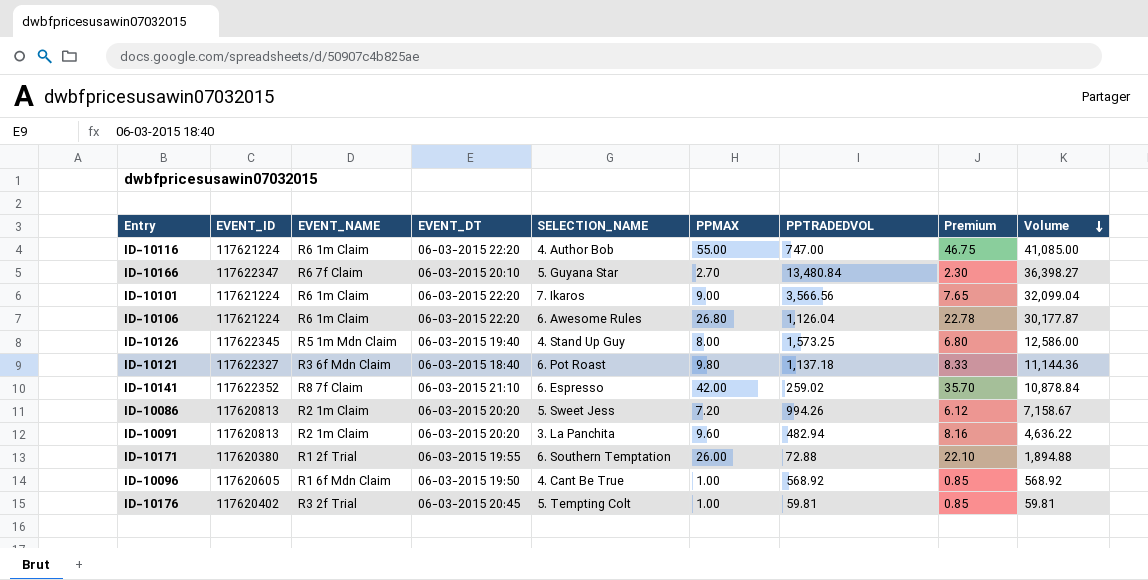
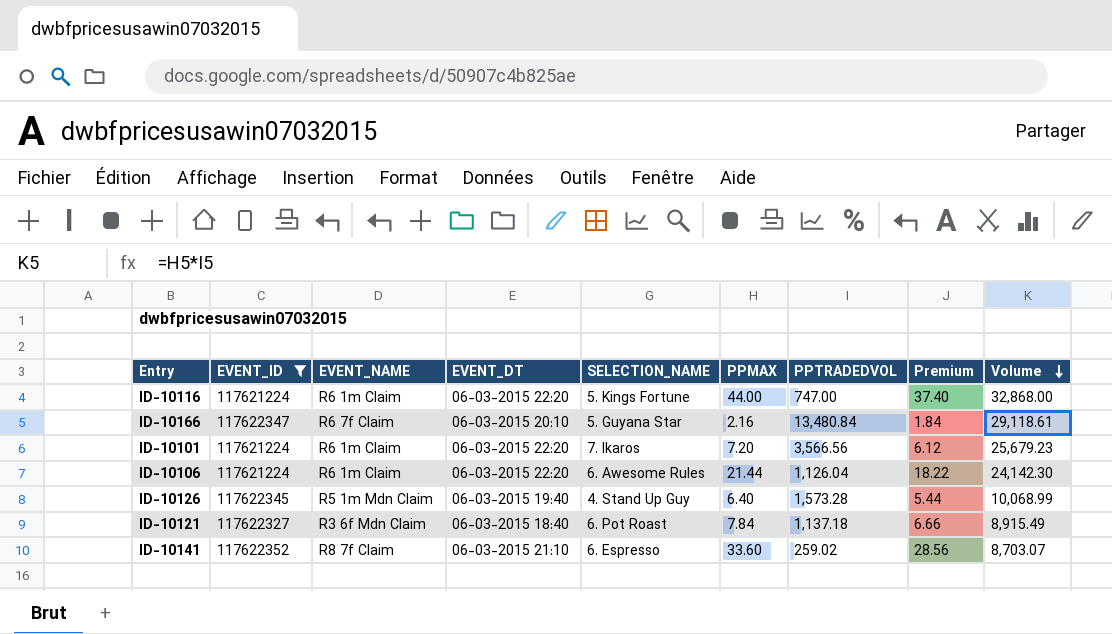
filter: none -> EVENT_ID >= 117621224
ID-10116 | SELECTION_NAME: 4. Author Bob -> 5. Kings Fortune
ID-10116 | PPMAX: 55.00 -> 44.00
ID-10116 | Premium: 46.75 -> 37.40
ID-10116 | Volume: 41,085.00 -> 32,868.00
ID-10166 | PPMAX: 2.70 -> 2.16
ID-10166 | Premium: 2.30 -> 1.84
ID-10166 | Volume: 36,398.27 -> 29,118.61
ID-10101 | PPMAX: 9.00 -> 7.20
ID-10101 | Premium: 7.65 -> 6.12
ID-10101 | Volume: 32,099.04 -> 25,679.23
ID-10106 | PPMAX: 26.80 -> 21.44
ID-10106 | Premium: 22.78 -> 18.22
ID-10106 | Volume: 30,177.87 -> 24,142.30
ID-10126 | PPMAX: 8.00 -> 6.40
ID-10126 | PPTRADEDVOL: 1,573.25 -> 1,573.28
ID-10126 | Premium: 6.80 -> 5.44
ID-10126 | Volume: 12,586.00 -> 10,068.99
ID-10121 | PPMAX: 9.80 -> 7.84
ID-10121 | Premium: 8.33 -> 6.66
ID-10121 | Volume: 11,144.36 -> 8,915.49
ID-10141 | PPMAX: 42.00 -> 33.60
ID-10141 | Premium: 35.70 -> 28.56
ID-10141 | Volume: 10,878.84 -> 8,703.07

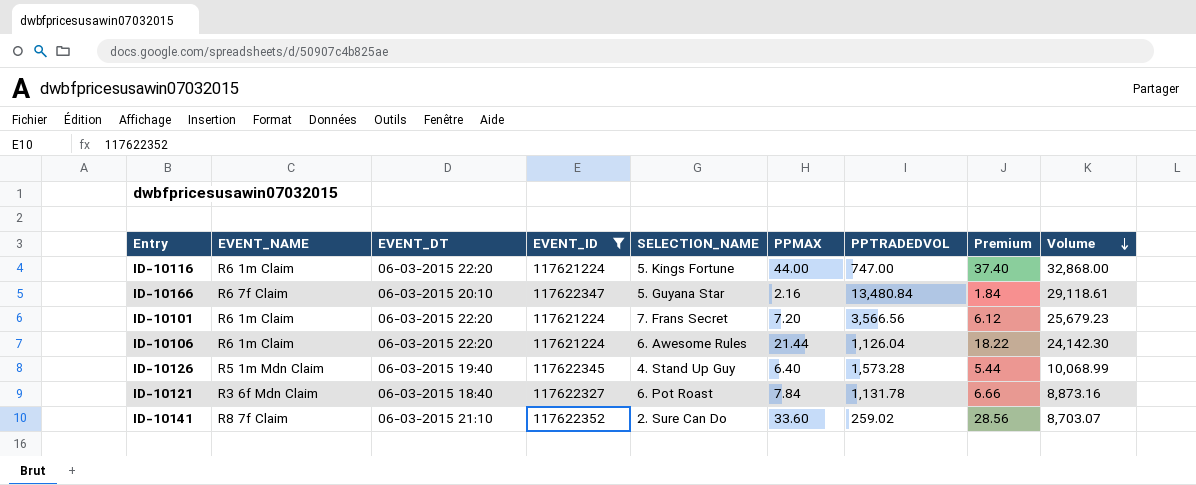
column EVENT_ID | position: 2 -> 4
ID-10101 | SELECTION_NAME: 7. Ikaros -> 7. Frans Secret
ID-10121 | PPTRADEDVOL: 1,137.18 -> 1,131.78
ID-10121 | Volume: 8,915.49 -> 8,873.16
ID-10141 | SELECTION_NAME: 6. Espresso -> 2. Sure Can Do

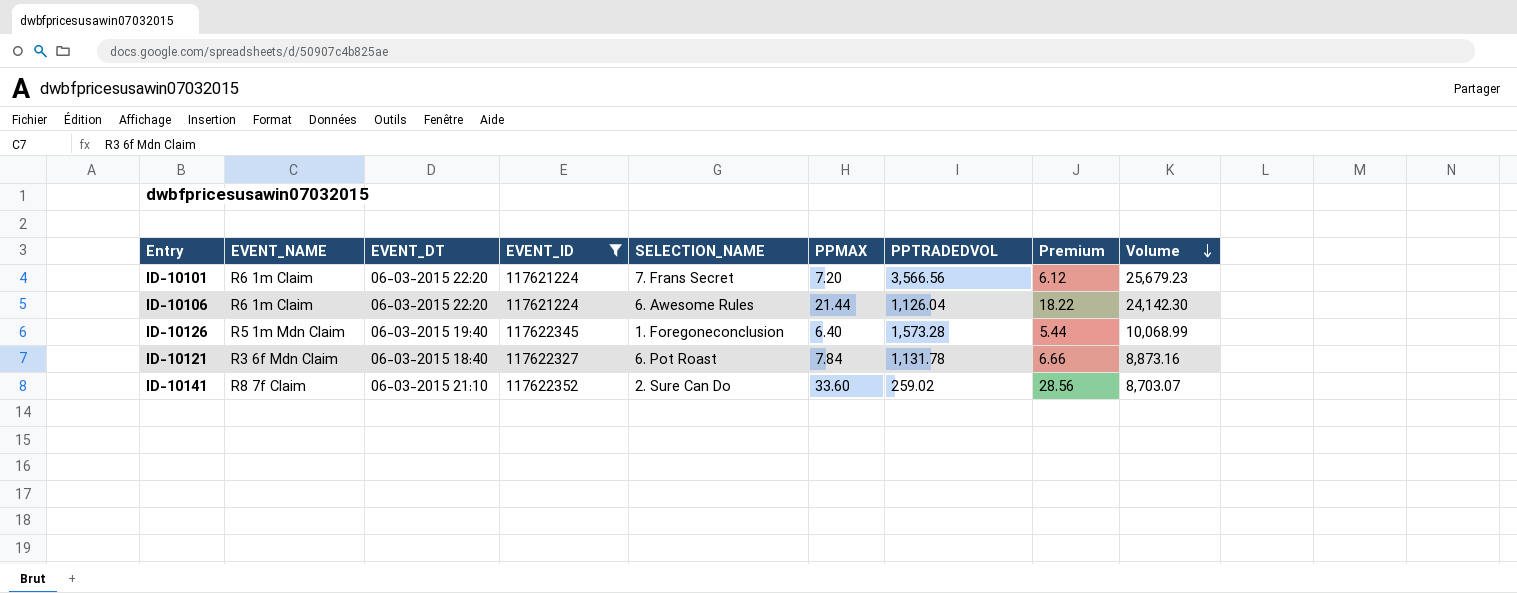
row ID-10116: R6 1m Claim | 06-03-2015 22:20 | 117621224 | 5. Kings Fortune | 44.00 | 747.00 | 37.40 | 32,868.00 -> none
row ID-10166: R6 7f Claim | 06-03-2015 20:10 | 117622347 | 5. Guyana Star | 2.16 | 13,480.84 | 1.84 | 29,118.61 -> none
ID-10126 | SELECTION_NAME: 4. Stand Up Guy -> 1. Foregoneconclusion

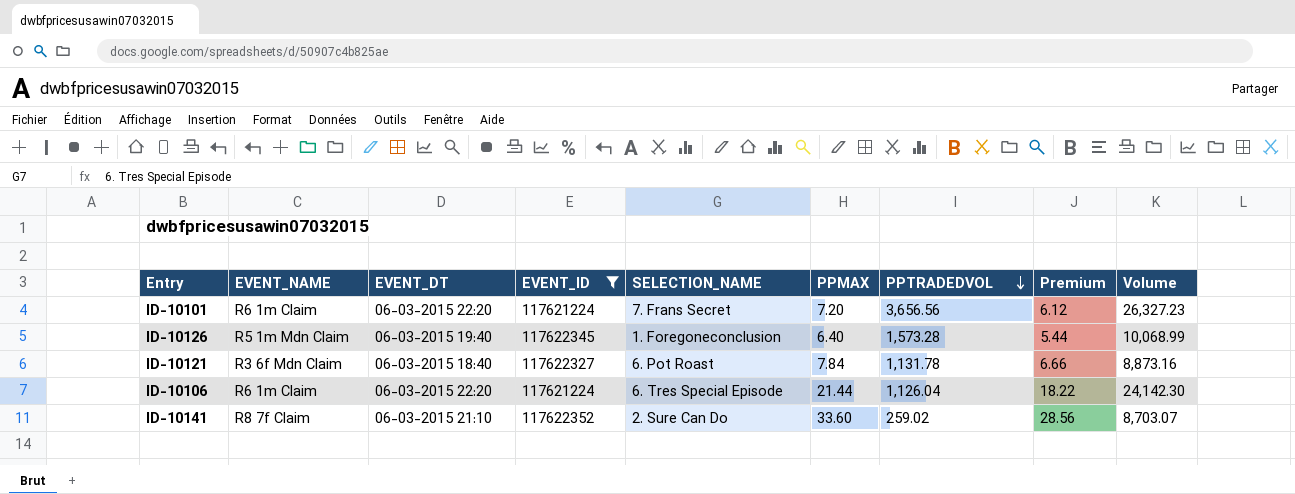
row order: Volume descending -> PPTRADEDVOL descending
ID-10101 | PPTRADEDVOL: 3,566.56 -> 3,656.56
ID-10101 | Volume: 25,679.23 -> 26,327.23
ID-10106 | SELECTION_NAME: 6. Awesome Rules -> 6. Tres Special Episode

